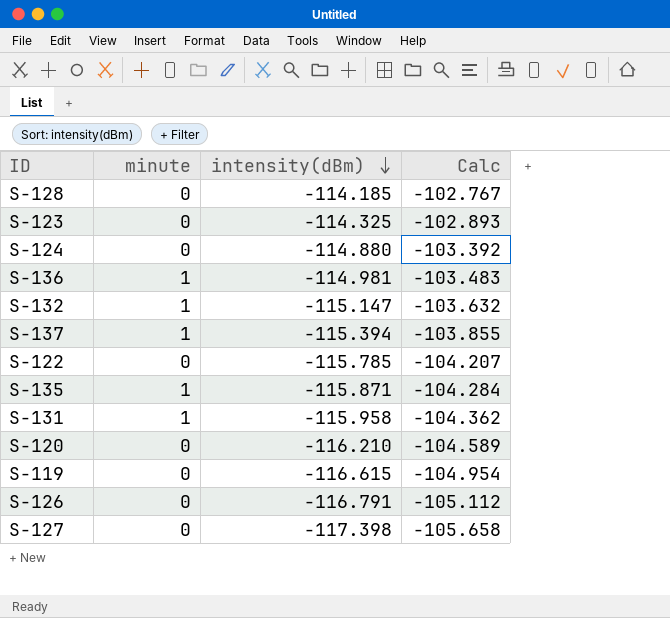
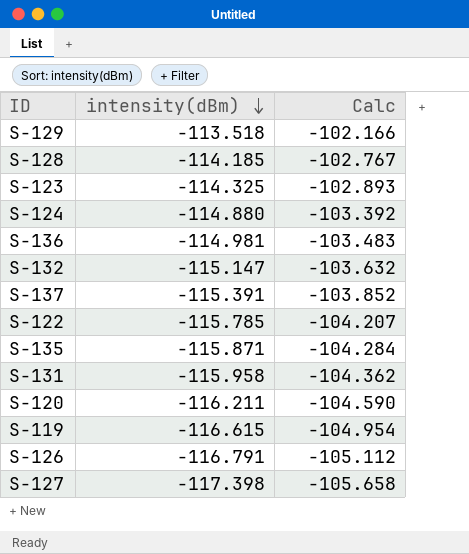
column minute | position: 2 -> none
row S-129: none -> -113.518 | -102.166
S-137 | intensity(dBm): -115.394 -> -115.391
S-137 | Calc: -103.855 -> -103.852
S-120 | intensity(dBm): -116.210 -> -116.211
S-120 | Calc: -104.589 -> -104.590

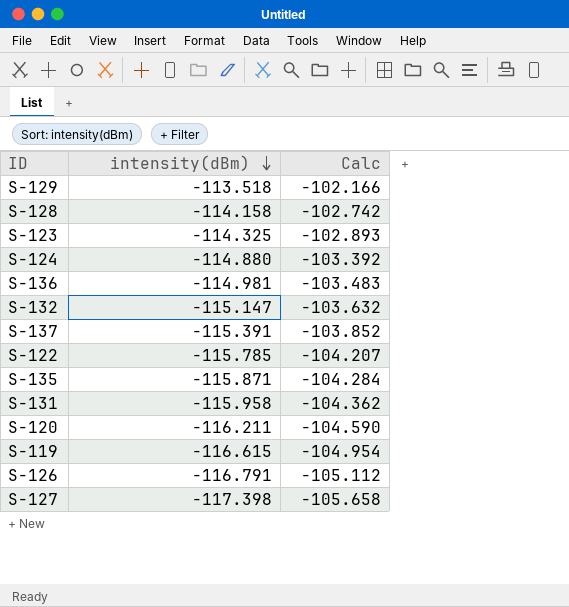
S-128 | intensity(dBm): -114.185 -> -114.158
S-128 | Calc: -102.767 -> -102.742

